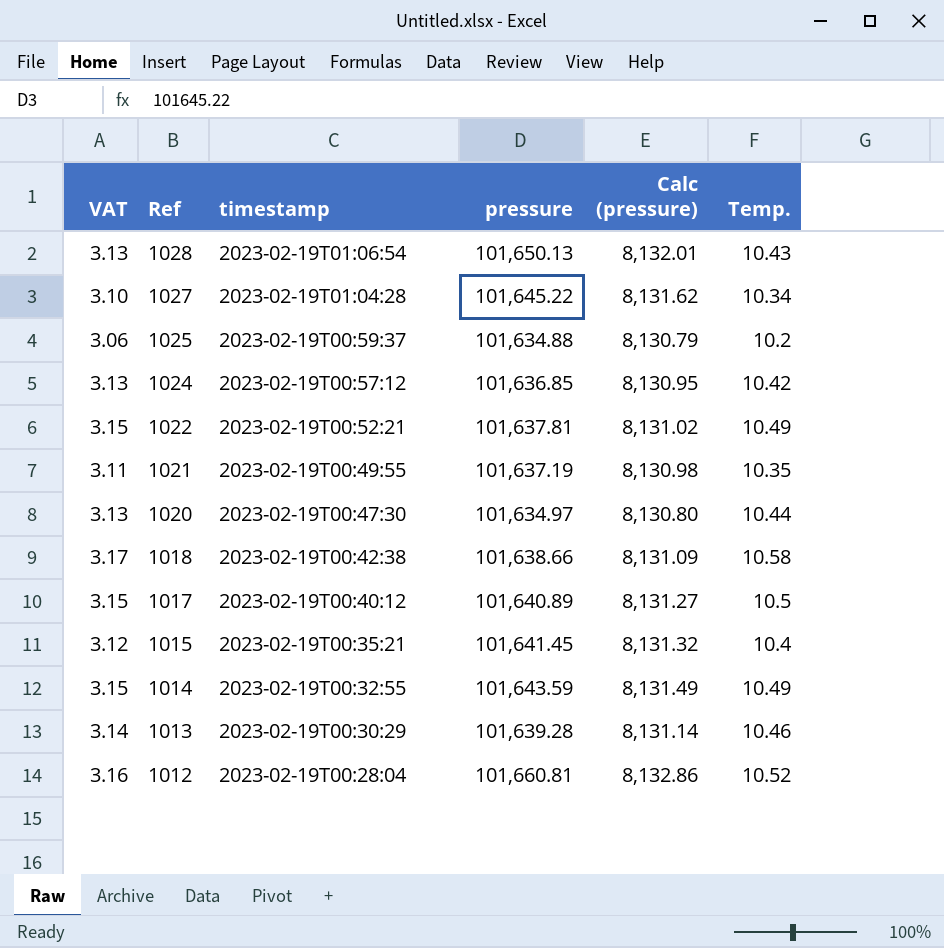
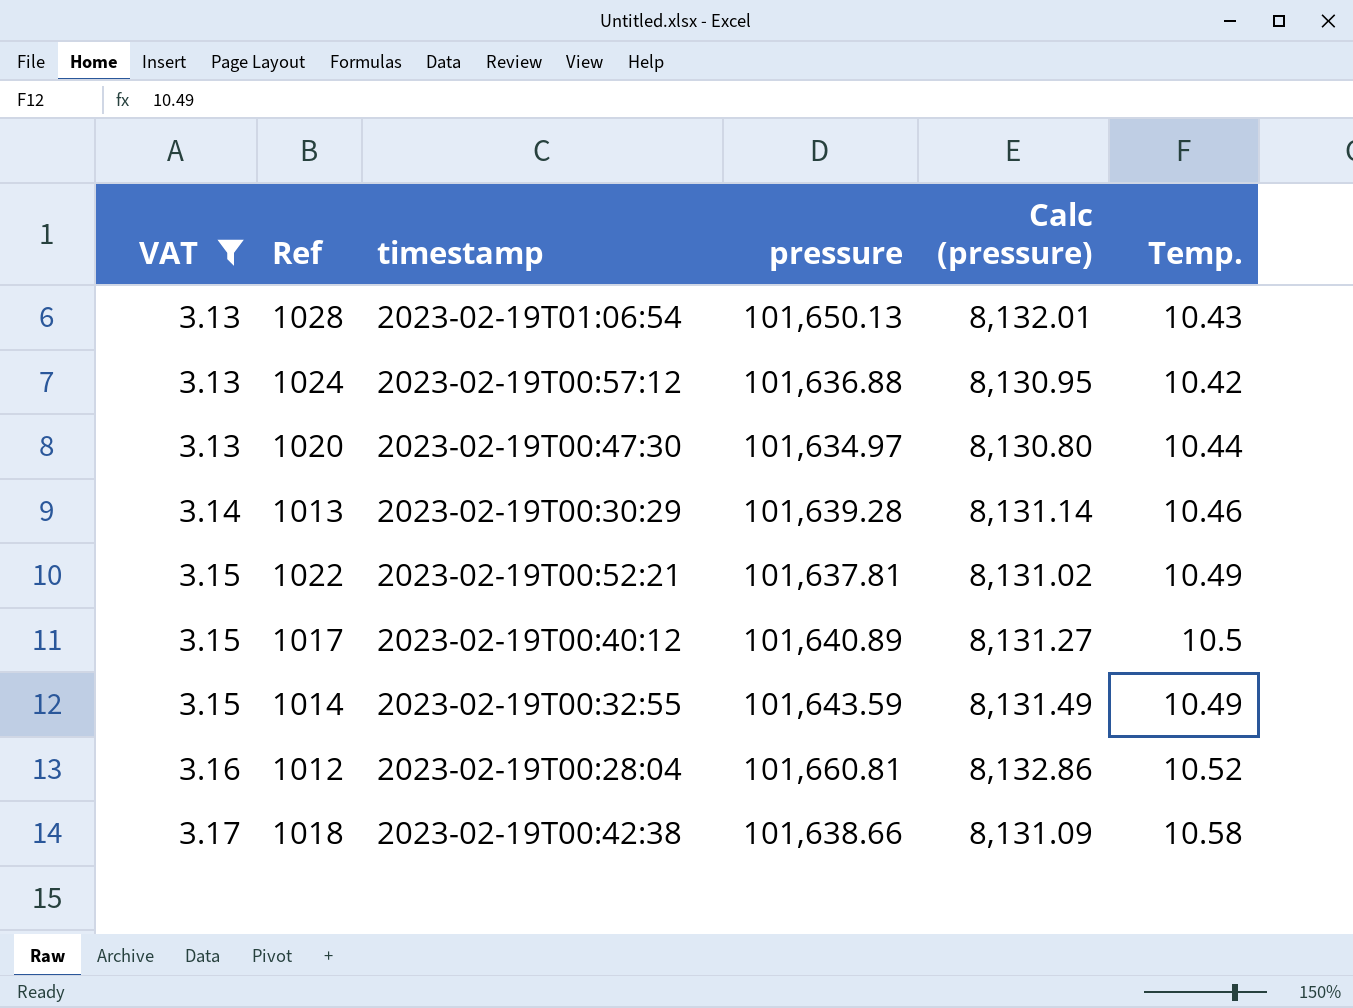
filter: none -> VAT >= 3.13
row order: Ref descending -> VAT ascending
1024 | pressure: 101,636.85 -> 101,636.88

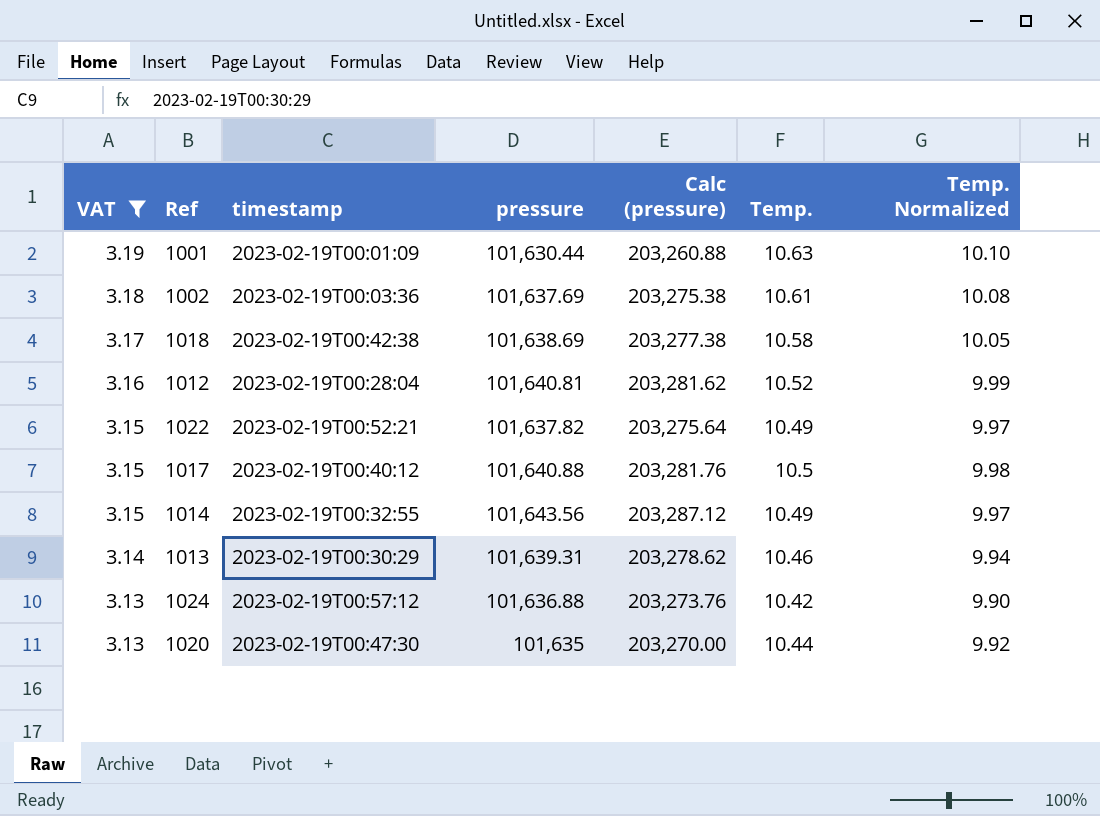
row order: VAT ascending -> VAT descending
column Calc (pressure) | formula: [pressure] * 0.08 -> [pressure] * 2
column Temp. Normalized | formula: none -> [Temp.] * 0.95
row 1028: 3.13 | 2023-02-19T01:06:54 | 101,650.13 | 8,132.01 | 10.43 -> none
row 1001: none -> 3.19 | 2023-02-19T00:01:09 | 101,630.44 | 203,260.88 | 10.63 | 10.10
row 1002: none -> 3.18 | 2023-02-19T00:03:36 | 101,637.69 | 203,275.38 | 10.61 | 10.08
1018 | pressure: 101,638.66 -> 101,638.69
1012 | pressure: 101,660.81 -> 101,640.81
1022 | pressure: 101,637.81 -> 101,637.82
1017 | pressure: 101,640.89 -> 101,640.88
1014 | pressure: 101,643.59 -> 101,643.56
1013 | pressure: 101,639.28 -> 101,639.31
1020 | pressure: 101,634.97 -> 101,635

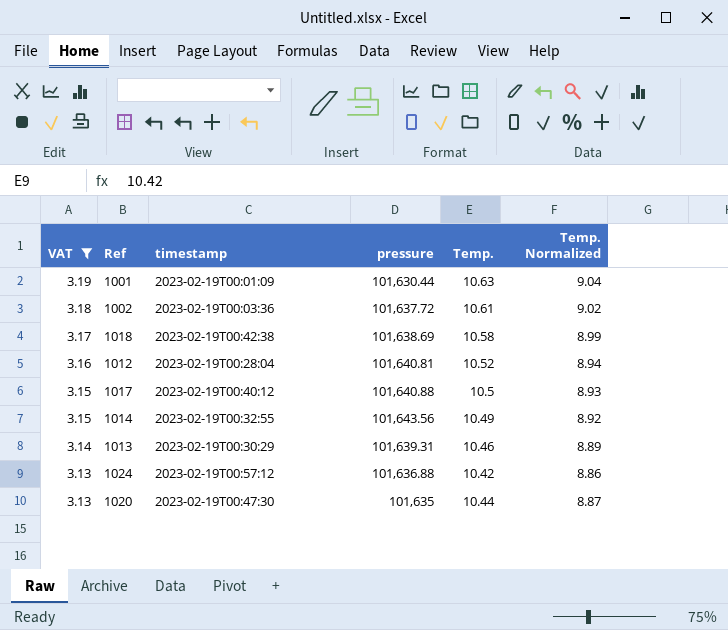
column Calc (pressure) | formula: [pressure] * 2 -> none
column Temp. Normalized | formula: [Temp.] * 0.95 -> [Temp.] * 0.85
row 1022: 3.15 | 2023-02-19T00:52:21 | 101,637.82 | 203,275.64 | 10.49 | 9.97 -> none
1002 | pressure: 101,637.69 -> 101,637.72

